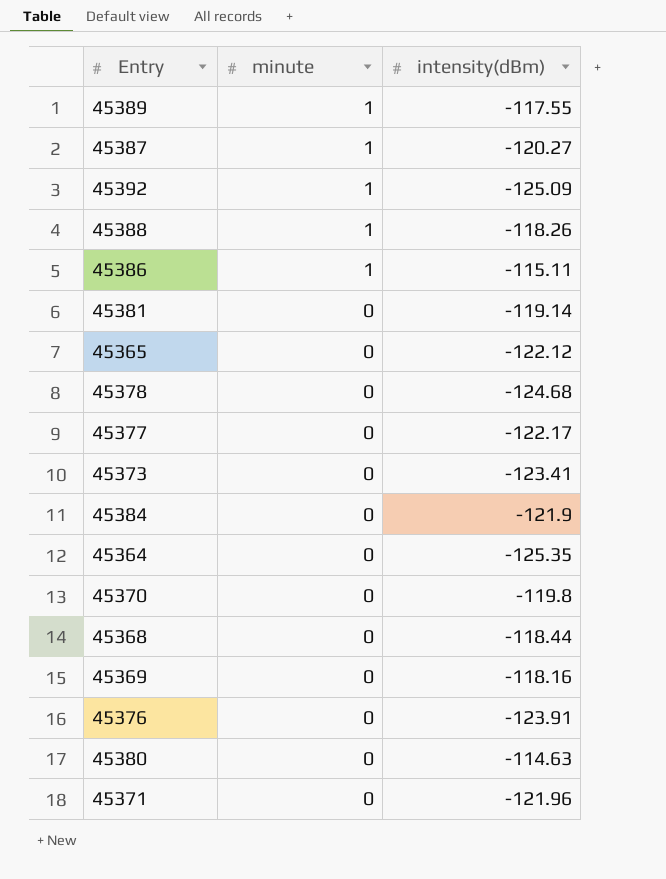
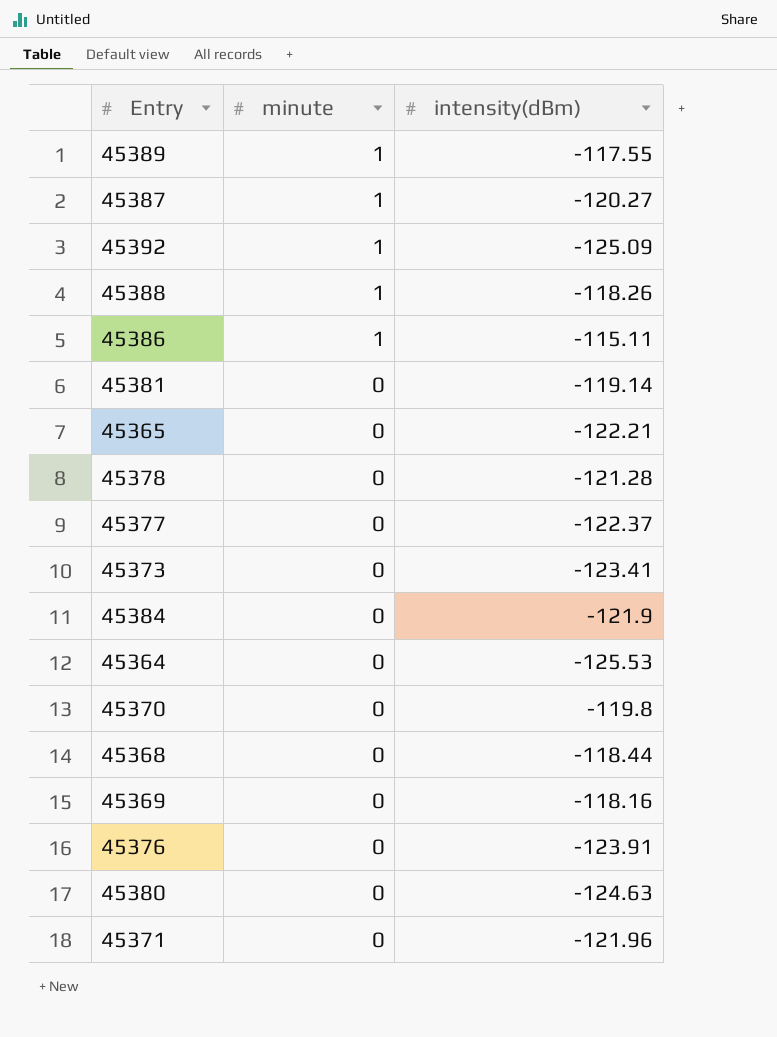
45365 | intensity(dBm): -122.12 -> -122.21
45378 | intensity(dBm): -124.68 -> -121.28
45377 | intensity(dBm): -122.17 -> -122.37
45364 | intensity(dBm): -125.35 -> -125.53
45380 | intensity(dBm): -114.63 -> -124.63

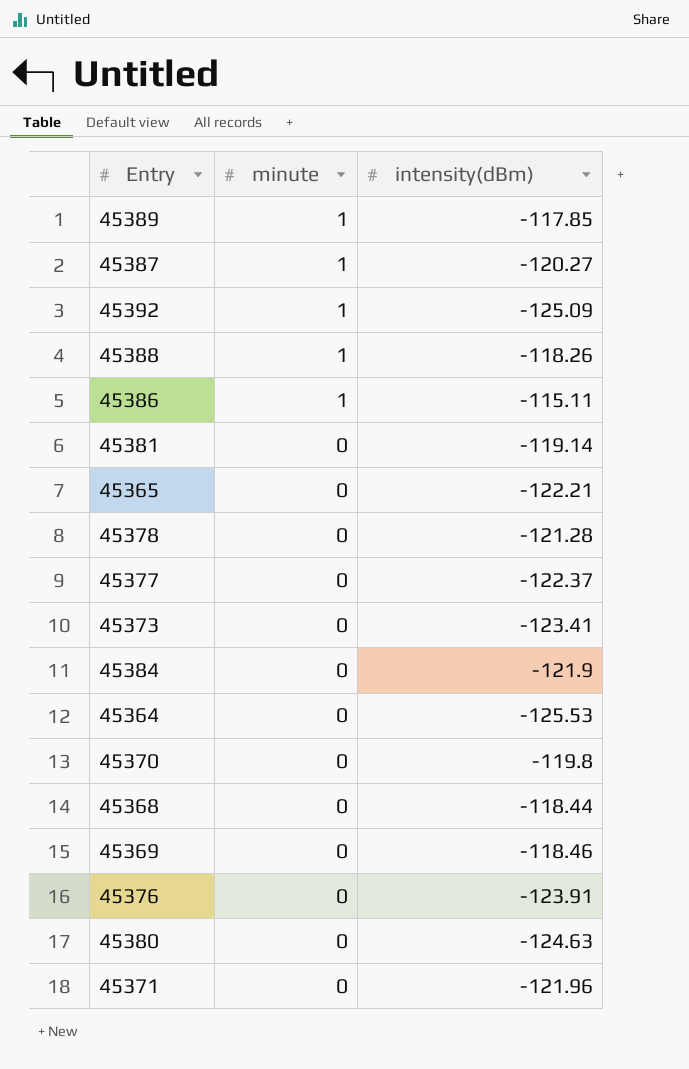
45389 | intensity(dBm): -117.55 -> -117.85
45369 | intensity(dBm): -118.16 -> -118.46

